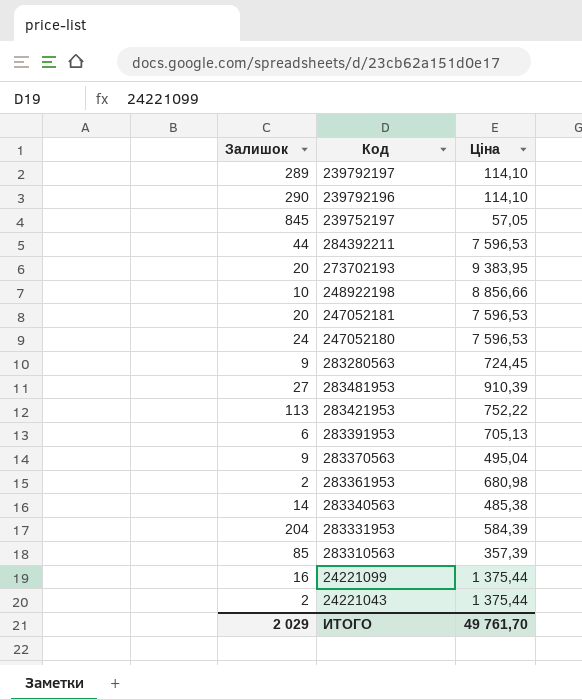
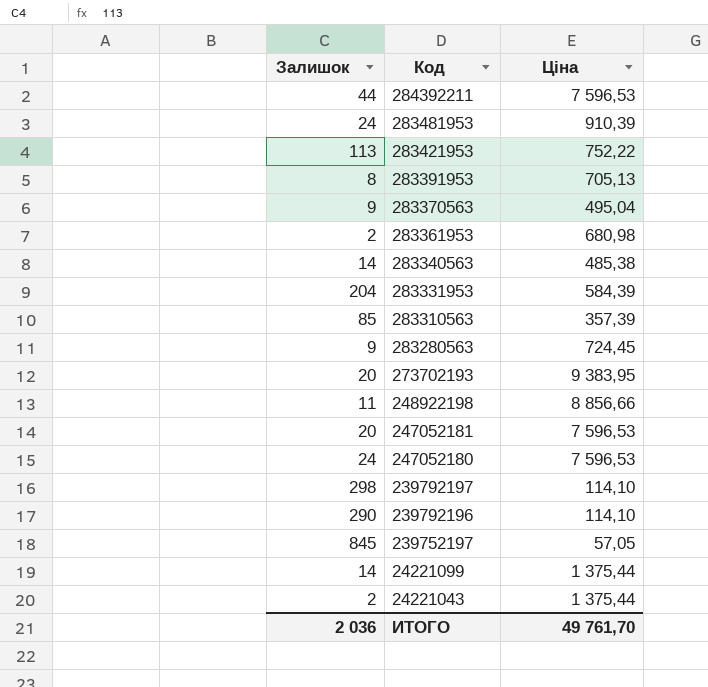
row order: none -> Код descending
283481953 | Залишок: 27 -> 24
283391953 | Залишок: 6 -> 8
248922198 | Залишок: 10 -> 11
239792197 | Залишок: 289 -> 298
24221099 | Залишок: 16 -> 14
ИТОГО | Залишок: 2 029 -> 2 036

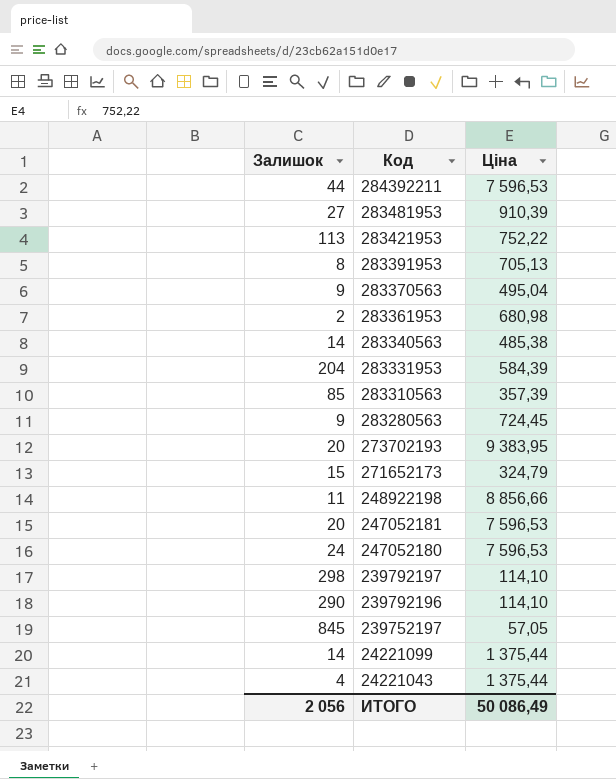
283481953 | Залишок: 24 -> 27
row 271652173: none -> 15 | 324,79
24221043 | Залишок: 2 -> 4
ИТОГО | Залишок: 2 036 -> 2 056
ИТОГО | Ціна: 49 761,70 -> 50 086,49

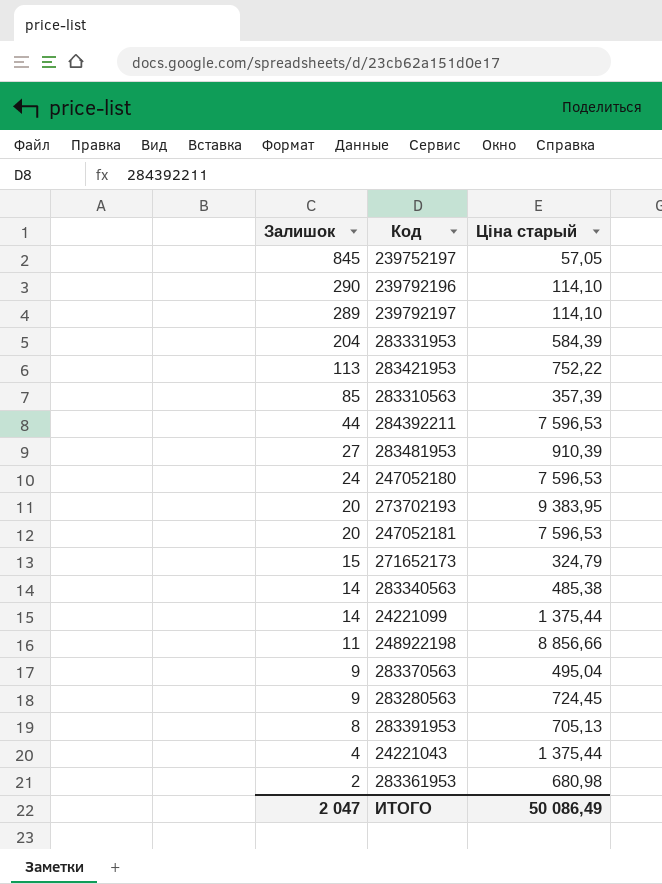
row order: Код descending -> Залишок descending
column name: Ціна -> Ціна старый
239792197 | Залишок: 298 -> 289
ИТОГО | Залишок: 2 056 -> 2 047

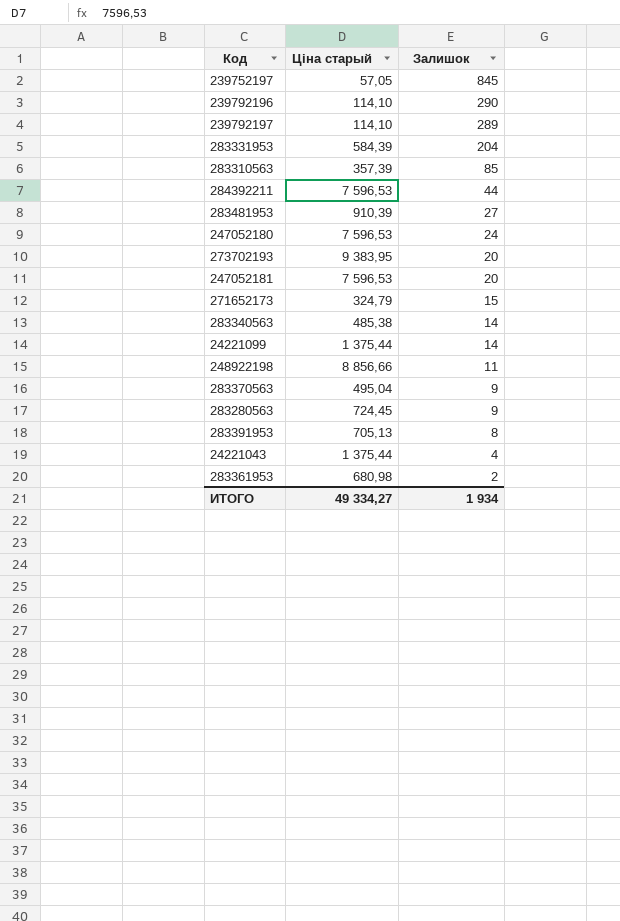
column Залишок | position: 1 -> 3
row 283421953: 113 | 752,22 -> none
ИТОГО | Ціна старый: 50 086,49 -> 49 334,27
ИТОГО | Залишок: 2 047 -> 1 934

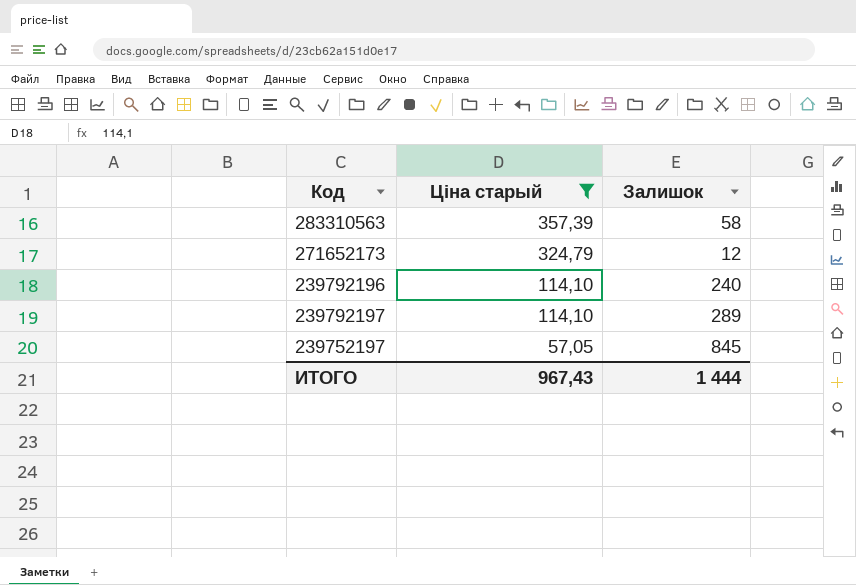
filter: none -> Ціна старый <= 357,39
row order: Залишок descending -> Ціна старый descending
283310563 | Залишок: 85 -> 58
271652173 | Залишок: 15 -> 12
239792196 | Залишок: 290 -> 240
ИТОГО | Ціна старый: 49 334,27 -> 967,43
ИТОГО | Залишок: 1 934 -> 1 444

